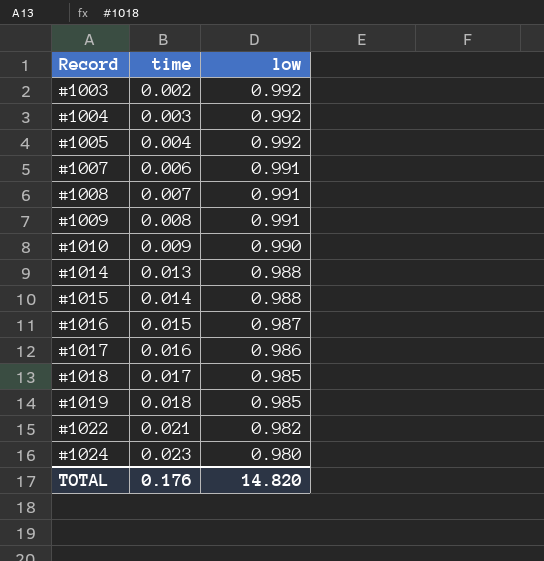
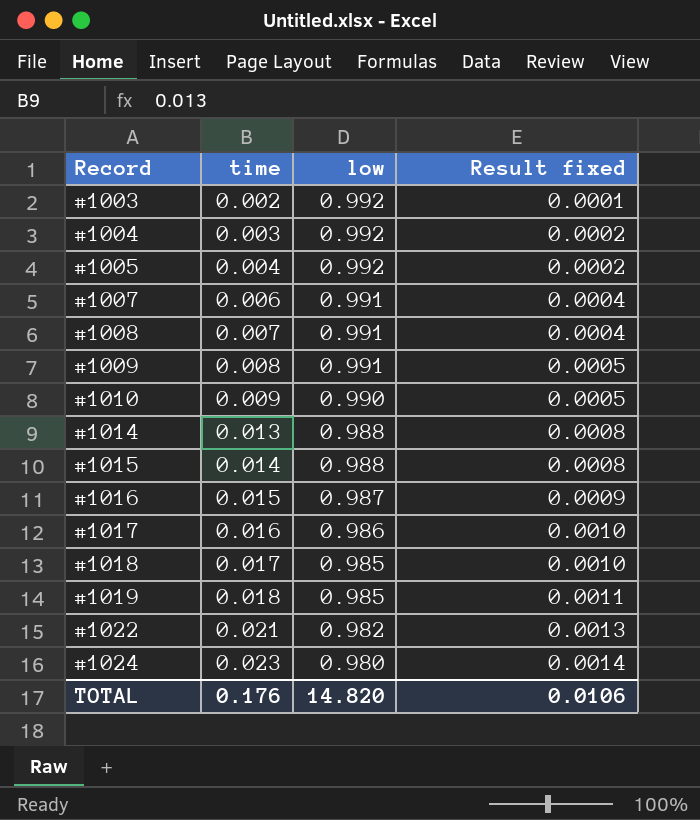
column Result fixed | formula: none -> [time] * 0.06

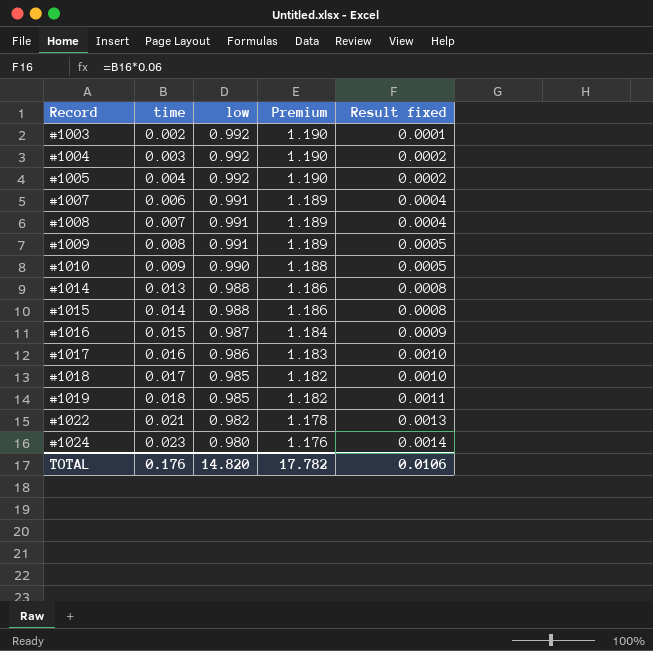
column Premium | formula: none -> [low] * 1.2

